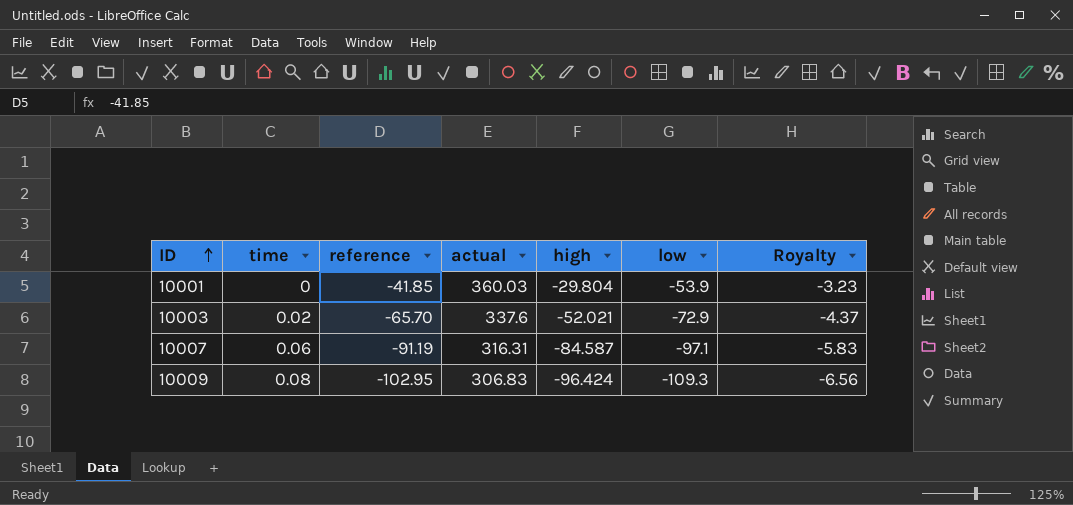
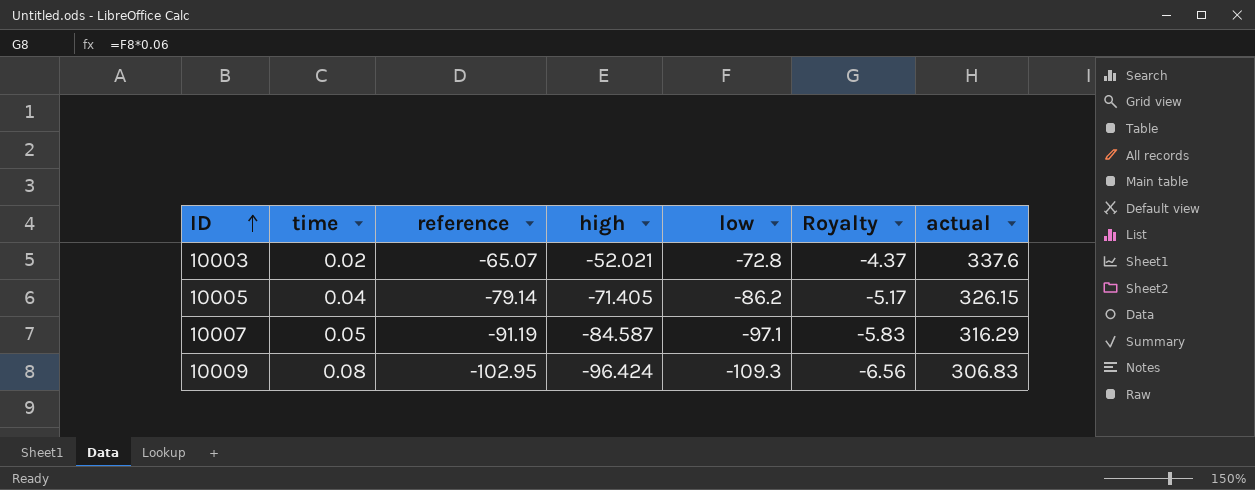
column actual | position: 4 -> 7
row 10001: 0 | -41.85 | 360.03 | -29.804 | -53.9 | -3.23 -> none
10003 | reference: -65.70 -> -65.07
10003 | low: -72.9 -> -72.8
row 10005: none -> 0.04 | -79.14 | -71.405 | -86.2 | -5.17 | 326.15
10007 | time: 0.06 -> 0.05
10007 | actual: 316.31 -> 316.29

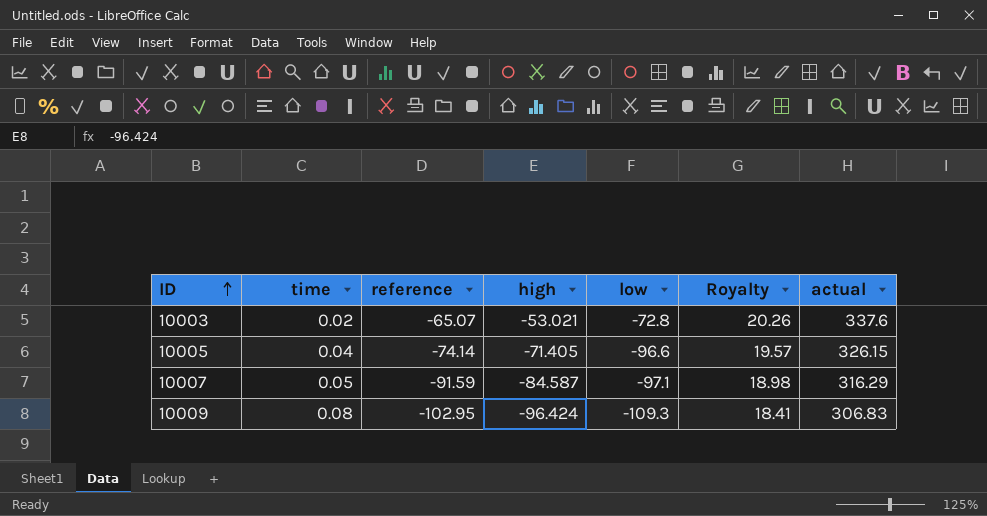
column Royalty | formula: [low] * 0.06 -> [actual] * 0.06
10003 | high: -52.021 -> -53.021
10005 | reference: -79.14 -> -74.14
10005 | low: -86.2 -> -96.6
10007 | reference: -91.19 -> -91.59

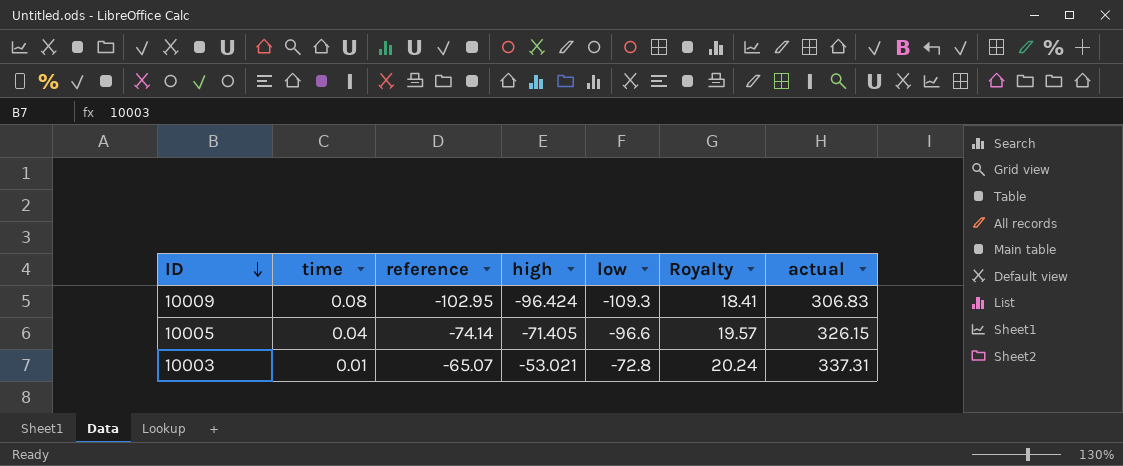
row order: ID ascending -> ID descending
row 10007: 0.05 | -91.59 | -84.587 | -97.1 | 18.98 | 316.29 -> none
10003 | time: 0.02 -> 0.01
10003 | Royalty: 20.26 -> 20.24
10003 | actual: 337.6 -> 337.31

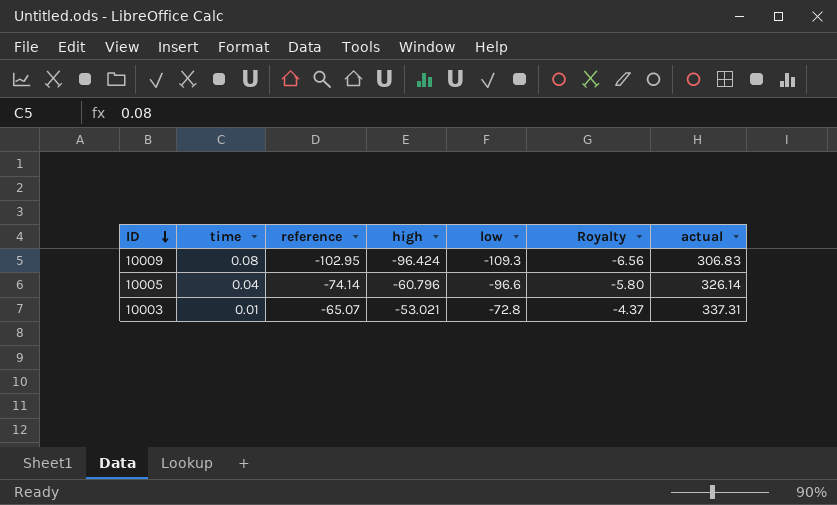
column Royalty | formula: [actual] * 0.06 -> [low] * 0.06
10005 | high: -71.405 -> -60.796
10005 | actual: 326.15 -> 326.14

